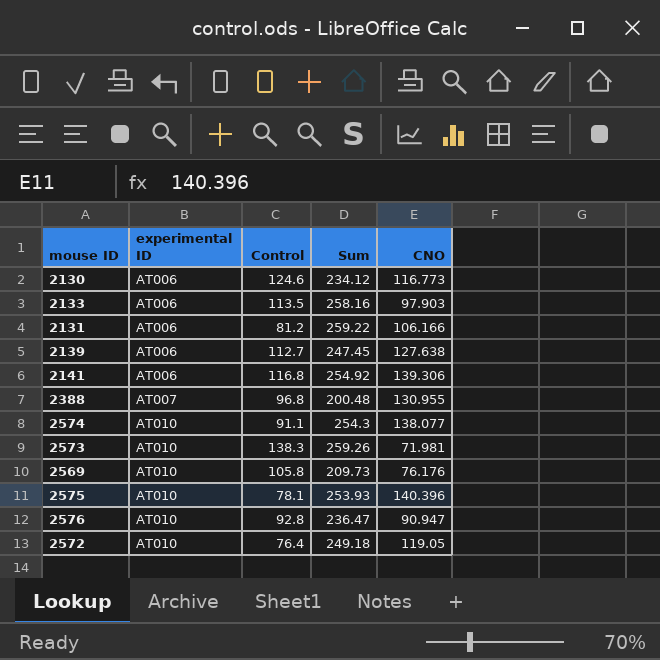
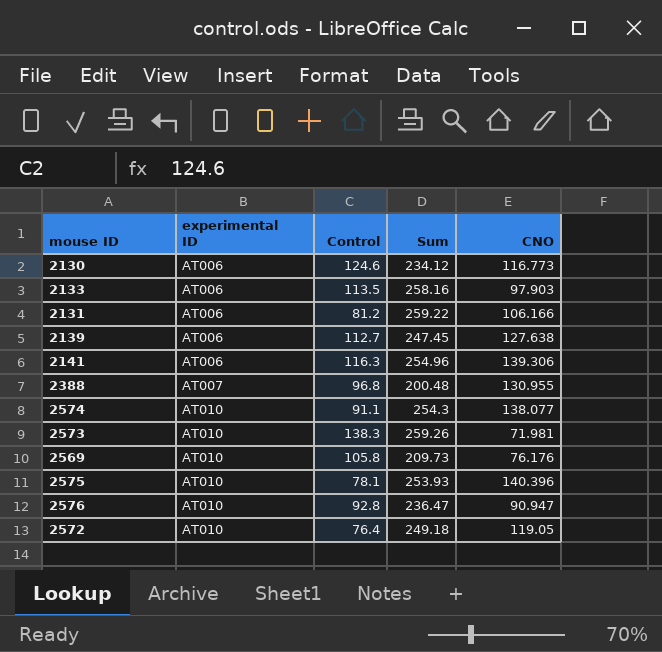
2141 | Control: 116.8 -> 116.3
2141 | Sum: 254.92 -> 254.96

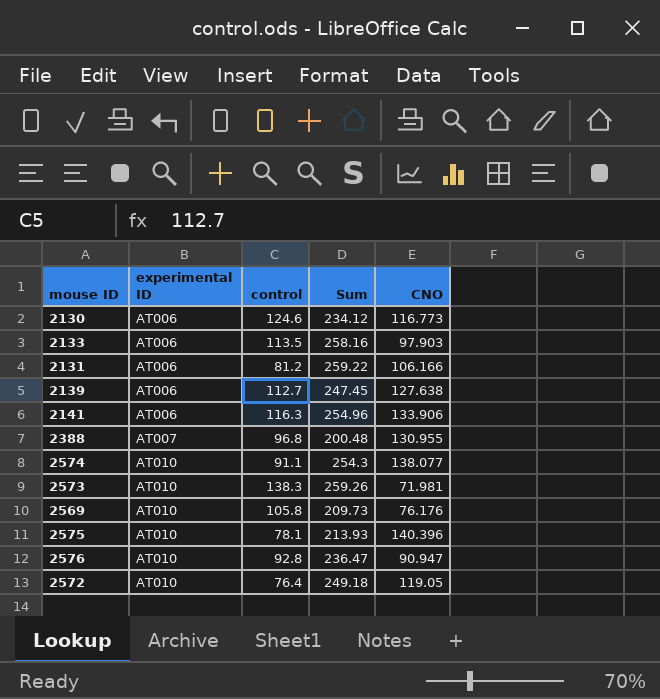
column name: Control -> control
2141 | CNO: 139.306 -> 133.906
2575 | Sum: 253.93 -> 213.93

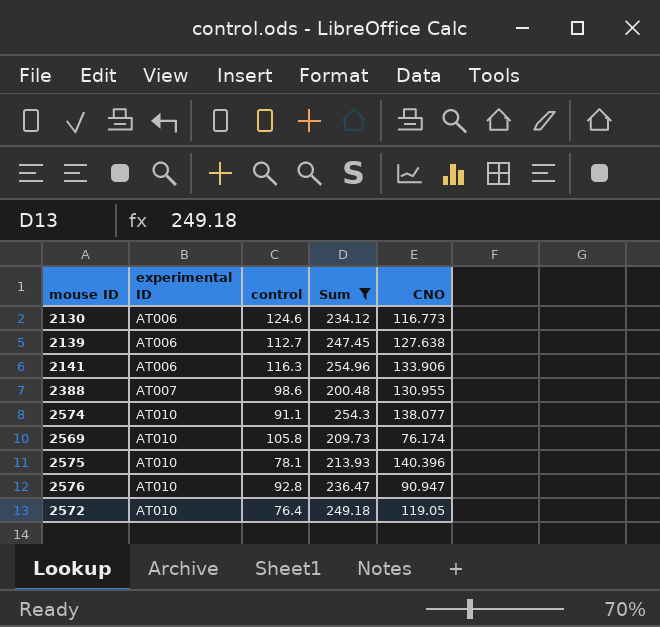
filter: none -> Sum <= 254.96
2388 | control: 96.8 -> 98.6
2569 | CNO: 76.176 -> 76.174

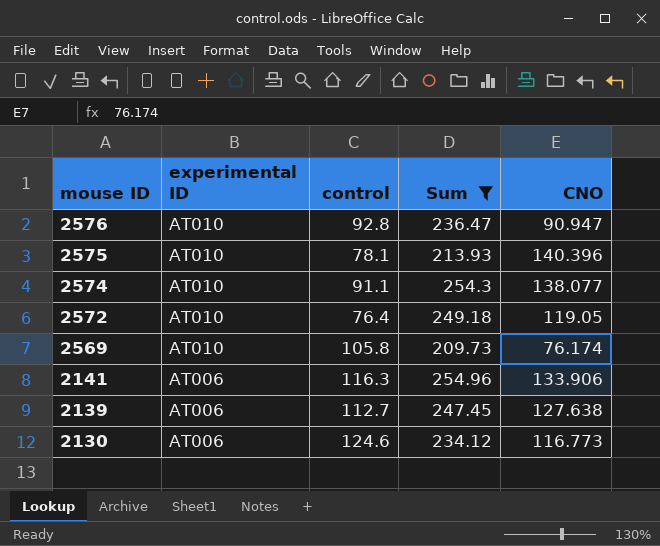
row order: experimental ID ascending -> mouse ID descending
row 2388: AT007 | 98.6 | 200.48 | 130.955 -> none

